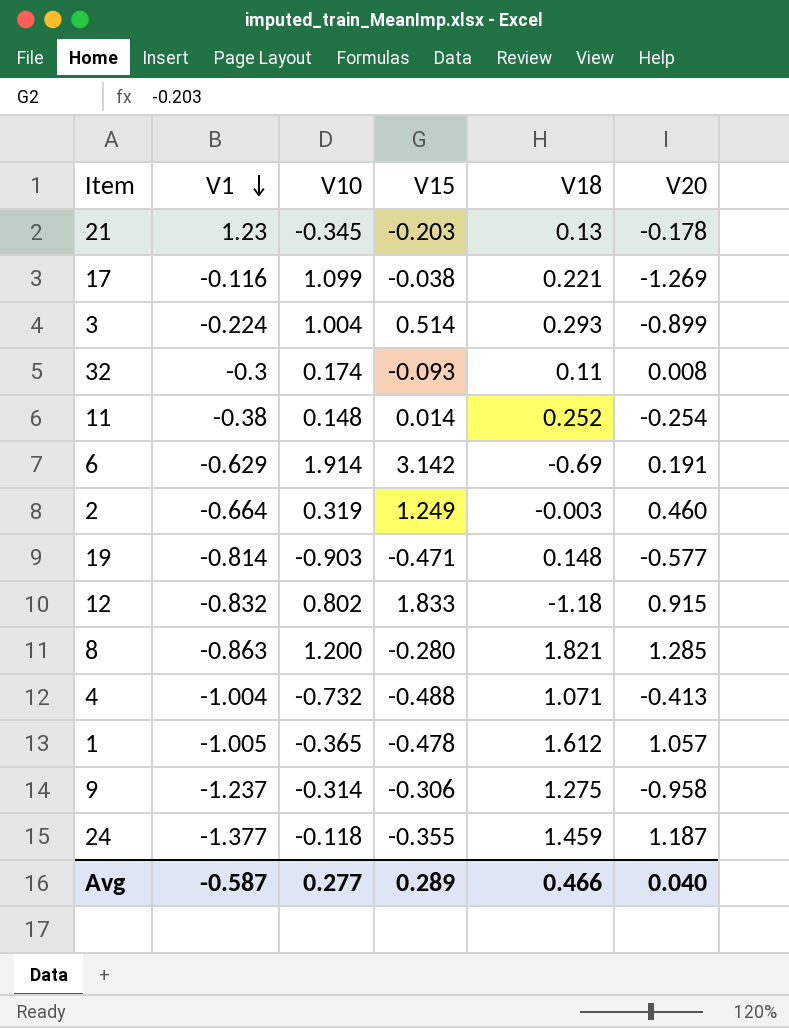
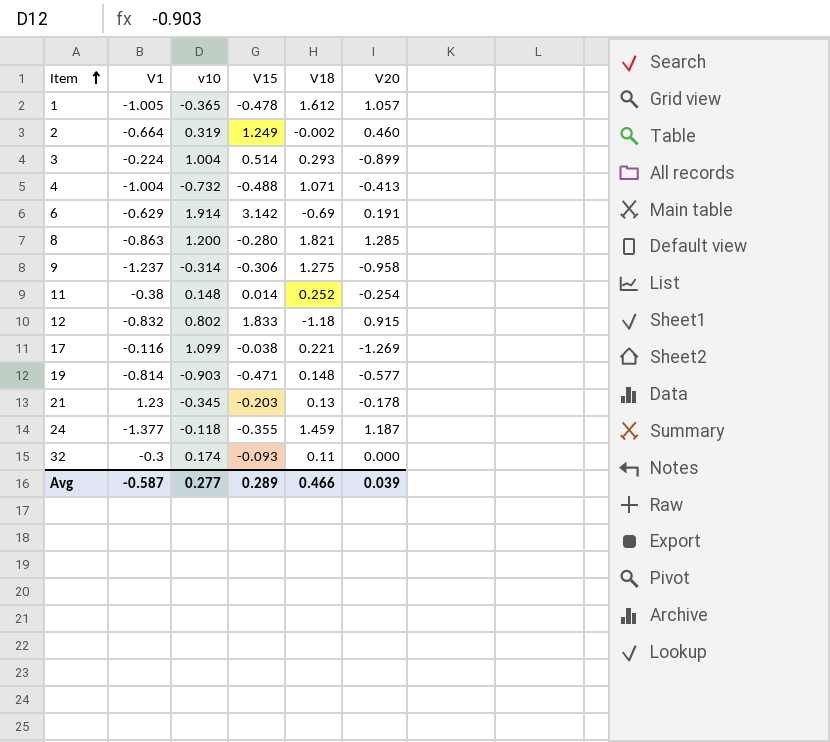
row order: V1 descending -> Item ascending
column name: V10 -> v10
2 | V18: -0.003 -> -0.002
32 | V20: 0.008 -> 0.000
Avg | V20: 0.040 -> 0.039

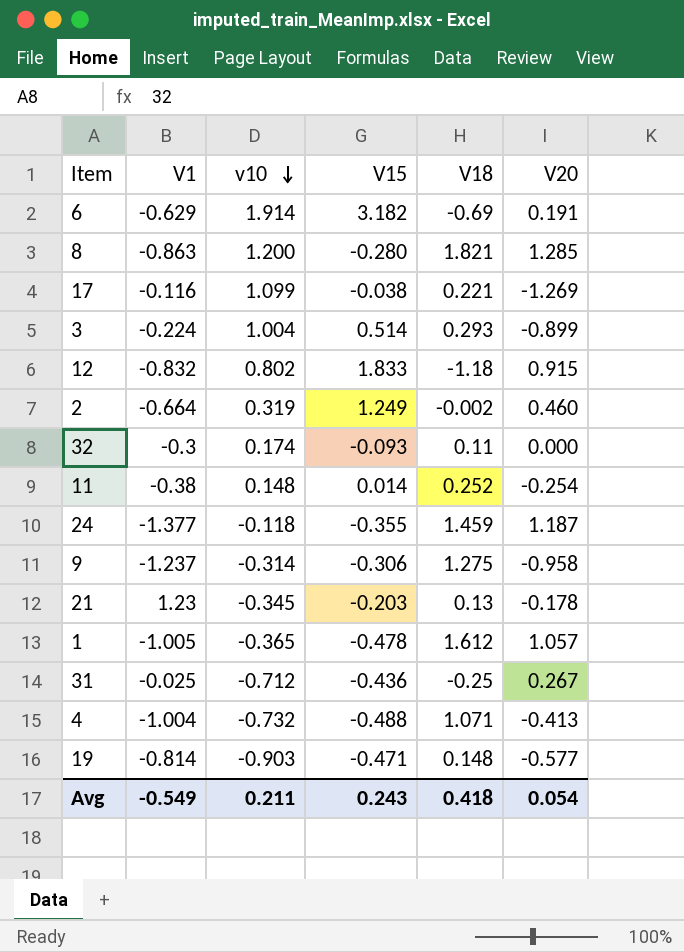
row order: Item ascending -> v10 descending
6 | V15: 3.142 -> 3.182
row 31: none -> -0.025 | -0.712 | -0.436 | -0.25 | 0.267
Avg | V1: -0.587 -> -0.549
Avg | v10: 0.277 -> 0.211
Avg | V15: 0.289 -> 0.243
Avg | V18: 0.466 -> 0.418
Avg | V20: 0.039 -> 0.054

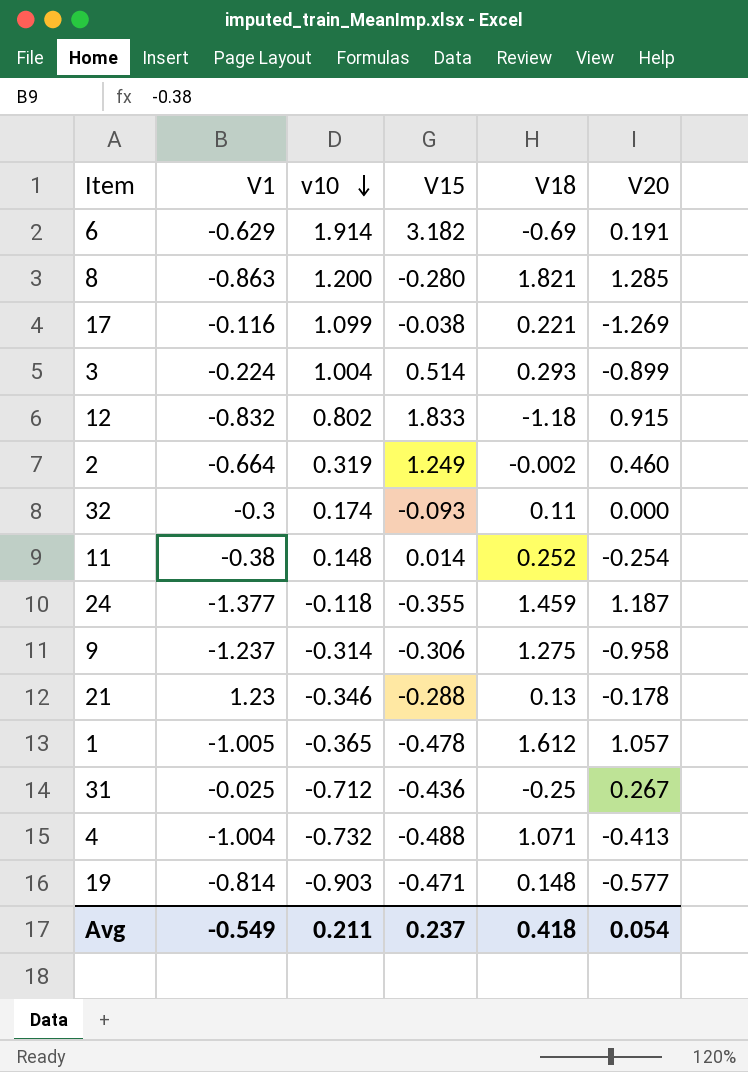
21 | v10: -0.345 -> -0.346
21 | V15: -0.203 -> -0.288
Avg | V15: 0.243 -> 0.237

